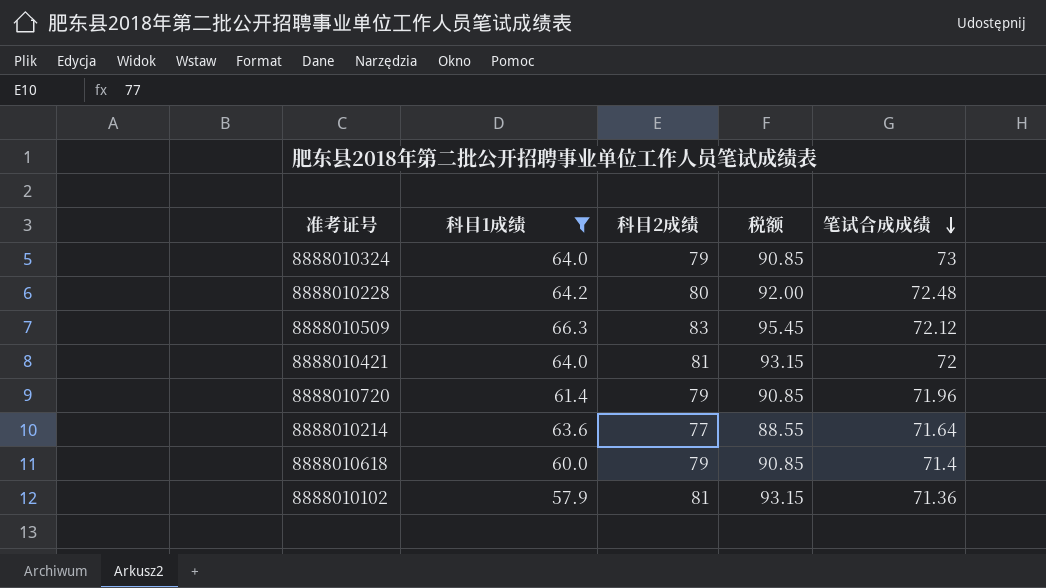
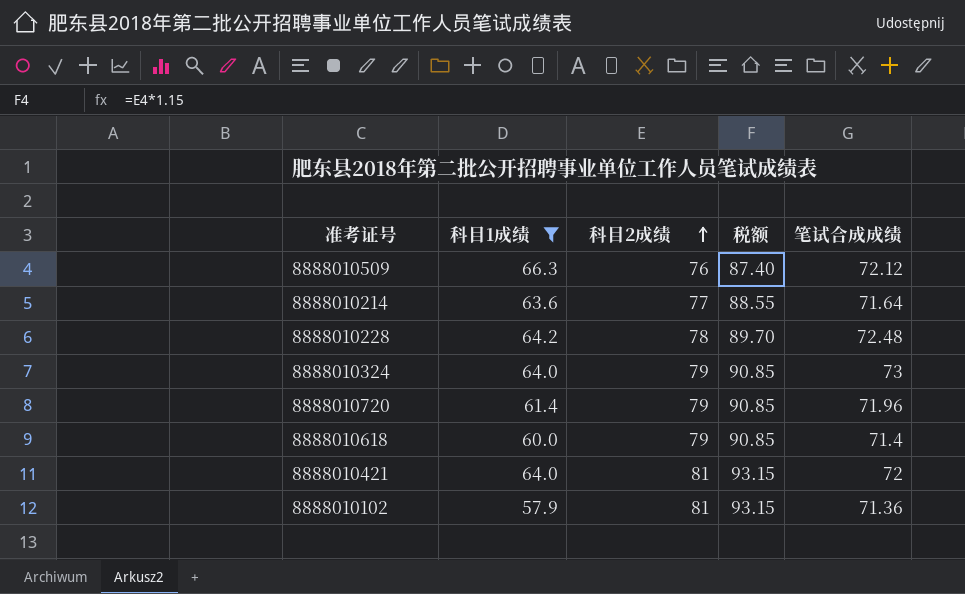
row order: 笔试合成成绩 descending -> 科目2成绩 ascending
8888010509 | 科目2成绩: 83 -> 76
8888010509 | 税额: 95.45 -> 87.40
8888010228 | 科目2成绩: 80 -> 78
8888010228 | 税额: 92.00 -> 89.70

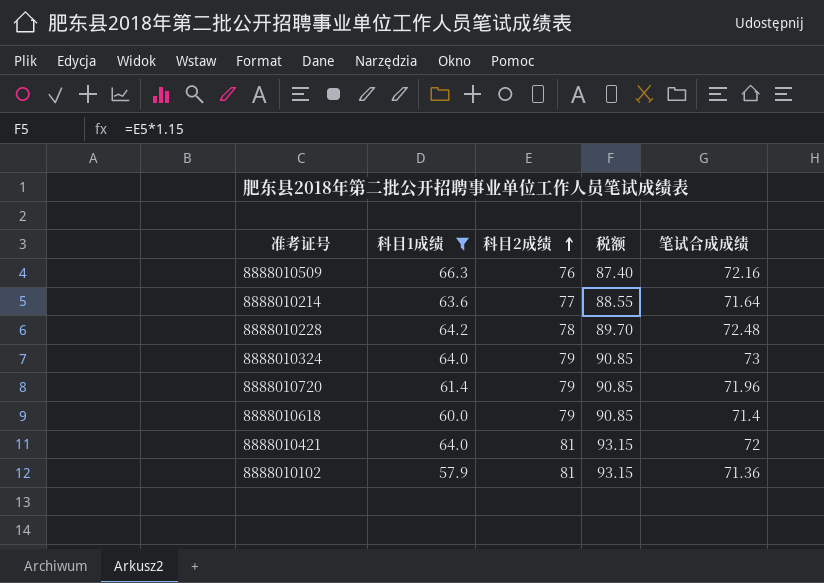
8888010509 | 笔试合成成绩: 72.12 -> 72.16

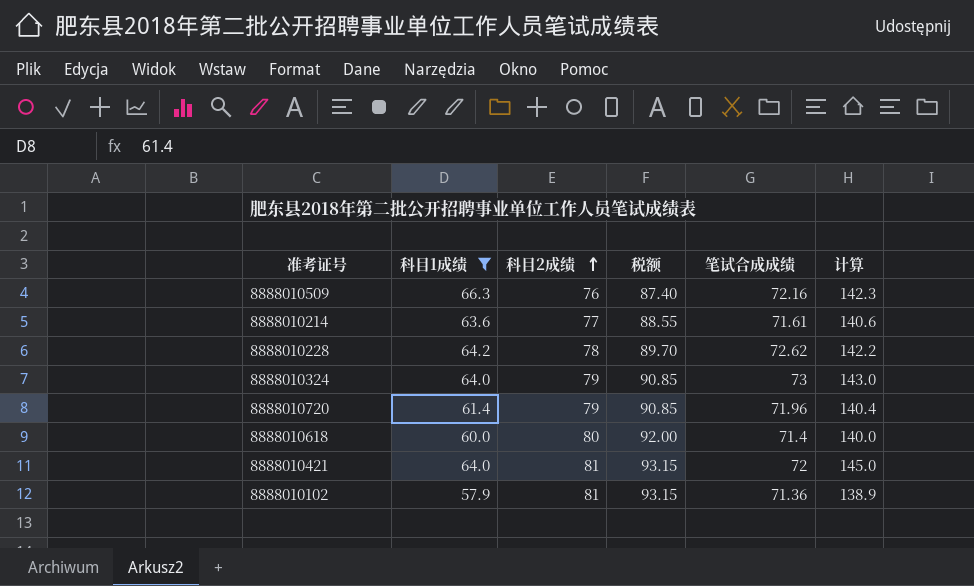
column 计算 | formula: none -> [科目1成绩] + [科目2成绩]
8888010214 | 笔试合成成绩: 71.64 -> 71.61
8888010228 | 笔试合成成绩: 72.48 -> 72.62
8888010618 | 科目2成绩: 79 -> 80
8888010618 | 税额: 90.85 -> 92.00

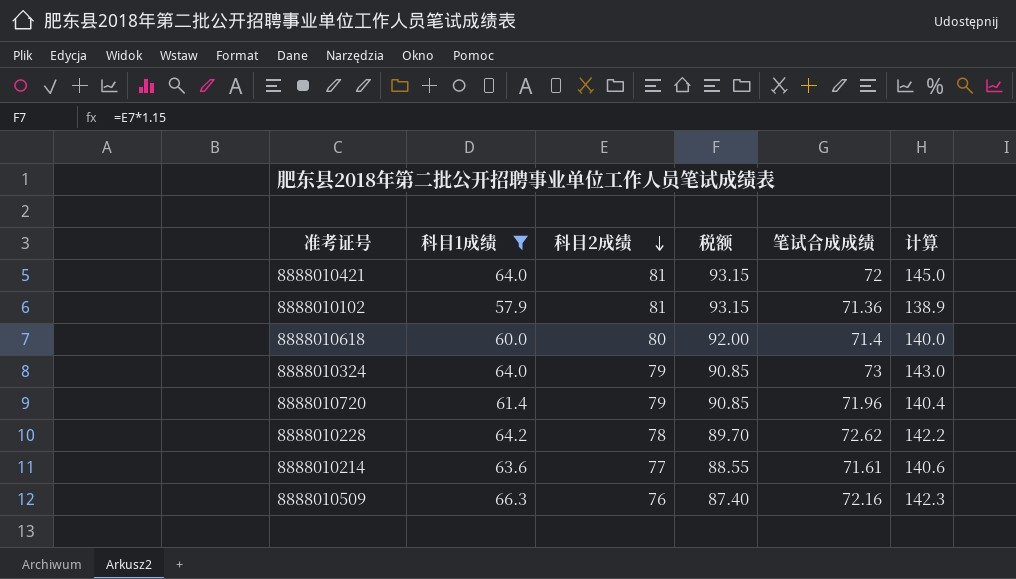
row order: 科目2成绩 ascending -> 科目2成绩 descending

